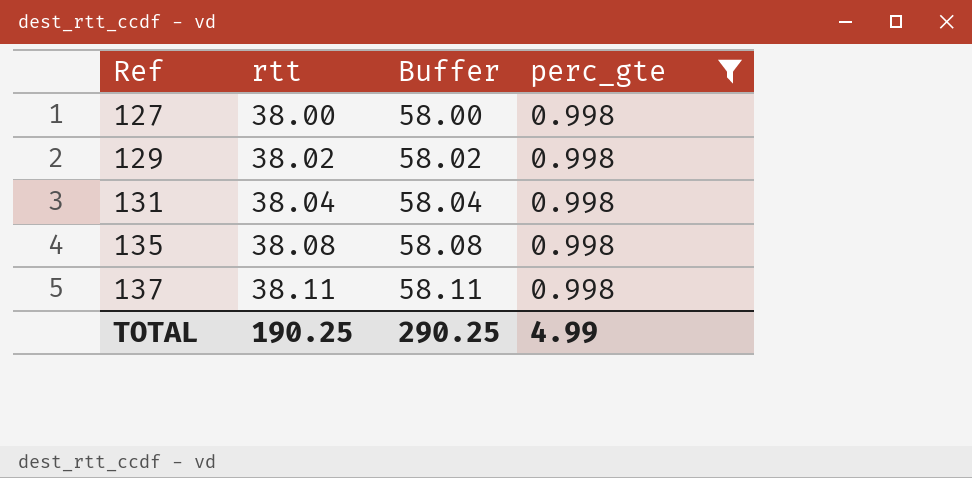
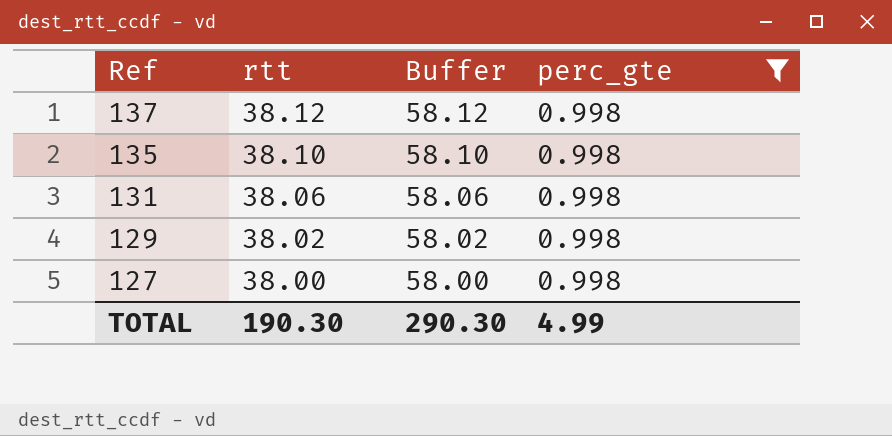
row order: Ref ascending -> Ref descending
137 | rtt: 38.11 -> 38.12
137 | Buffer: 58.11 -> 58.12
135 | rtt: 38.08 -> 38.10
135 | Buffer: 58.08 -> 58.10
131 | rtt: 38.04 -> 38.06
131 | Buffer: 58.04 -> 58.06
TOTAL | rtt: 190.25 -> 190.30
TOTAL | Buffer: 290.25 -> 290.30

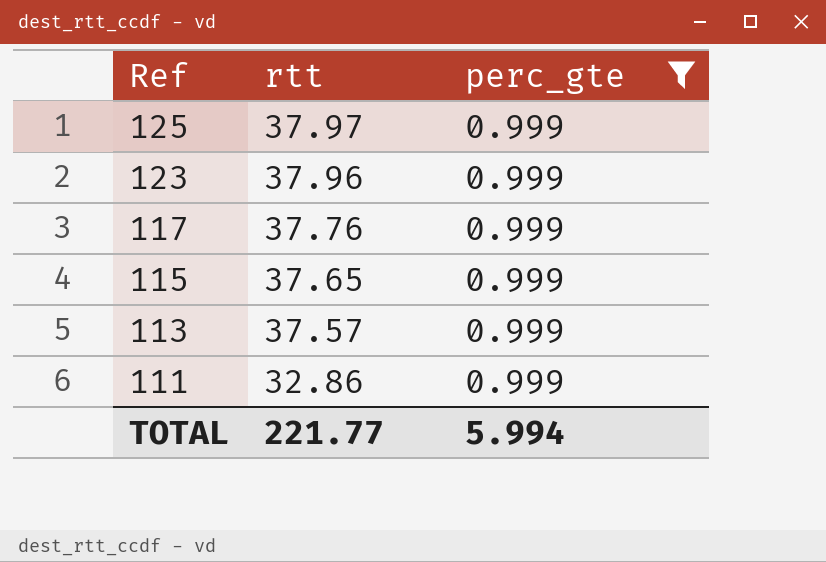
filter: perc_gte = 0.998 -> perc_gte = 0.999
column Buffer | formula: [rtt] + 20 -> none
TOTAL | rtt: 190.30 -> 221.77
TOTAL | perc_gte: 4.99 -> 5.994

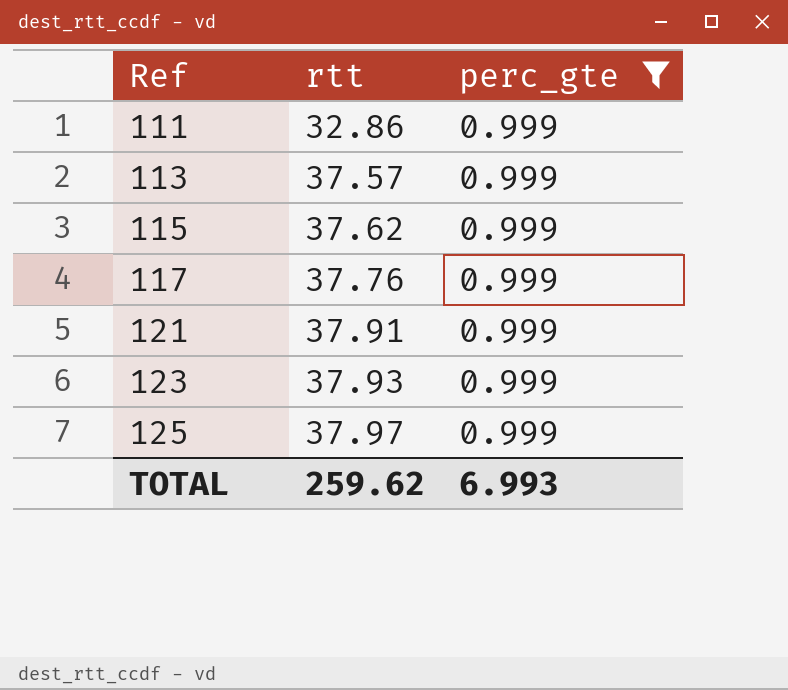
row order: Ref descending -> Ref ascending
115 | rtt: 37.65 -> 37.62
row 121: none -> 37.91 | 0.999
123 | rtt: 37.96 -> 37.93
TOTAL | rtt: 221.77 -> 259.62
TOTAL | perc_gte: 5.994 -> 6.993

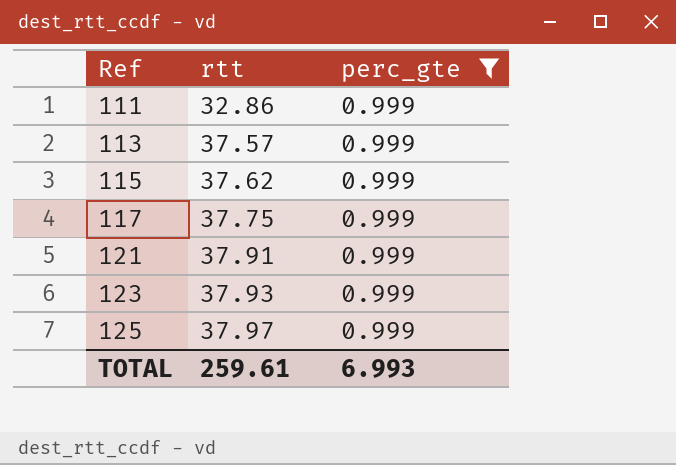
117 | rtt: 37.76 -> 37.75
TOTAL | rtt: 259.62 -> 259.61

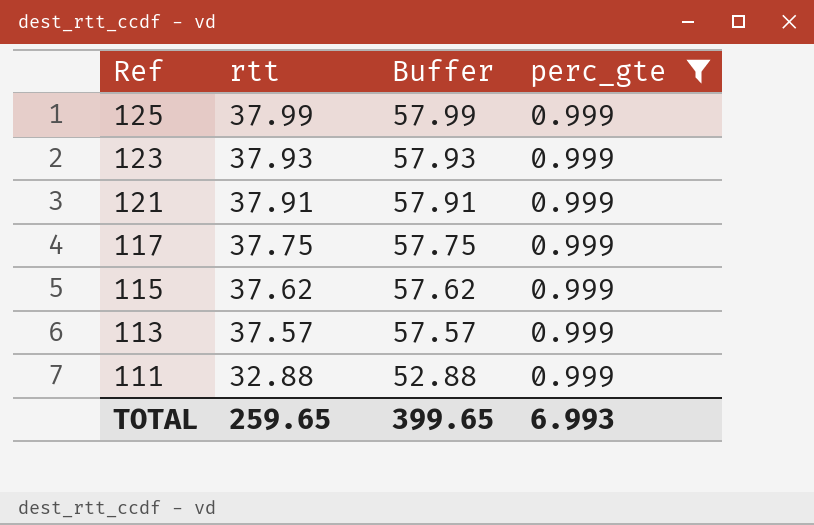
row order: Ref ascending -> Ref descending
column Buffer | formula: none -> [rtt] + 20
125 | rtt: 37.97 -> 37.99
111 | rtt: 32.86 -> 32.88
TOTAL | rtt: 259.61 -> 259.65

